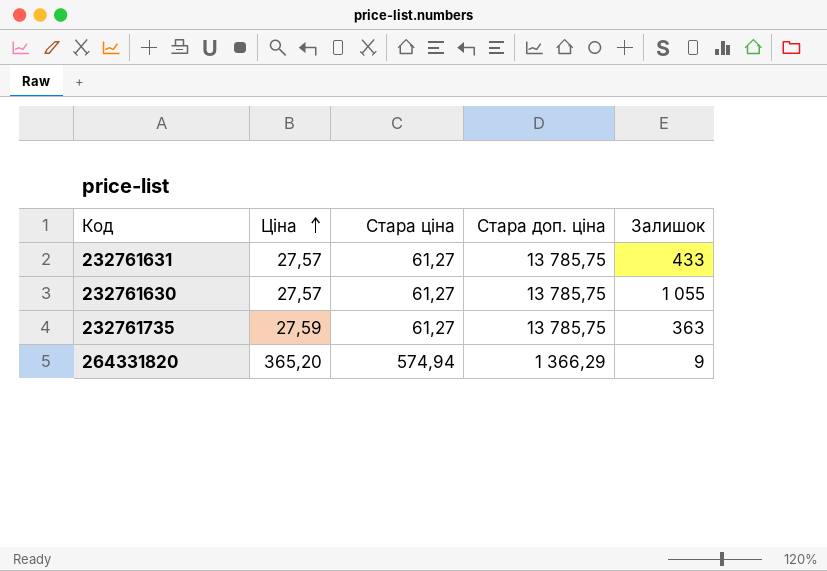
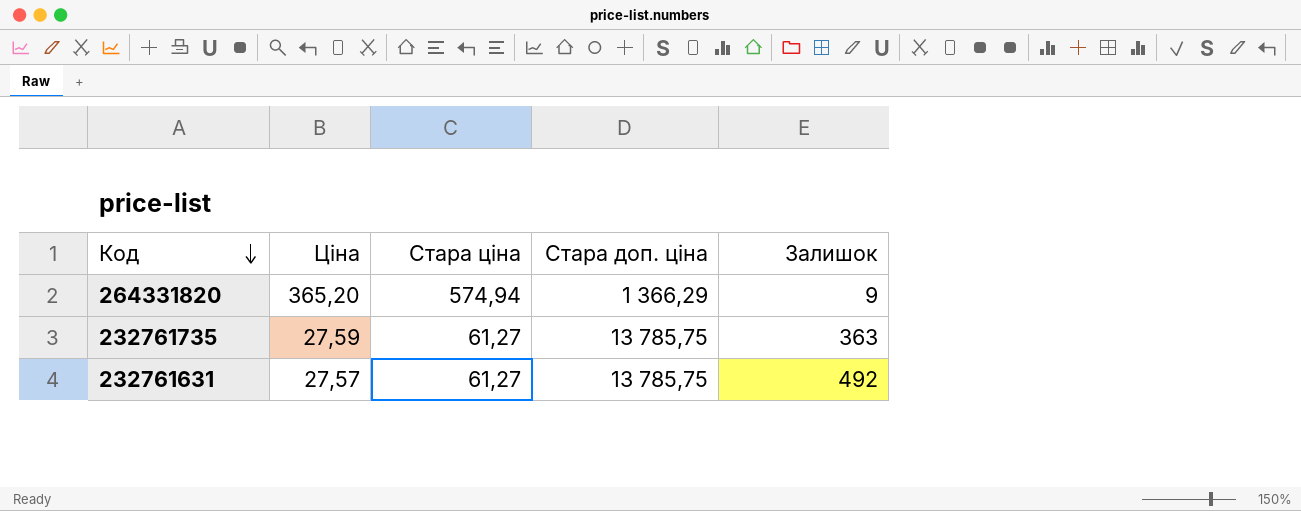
row order: Ціна ascending -> Код descending
row 232761630: 27,57 | 61,27 | 13 785,75 | 1 055 -> none
232761631 | Залишок: 433 -> 492

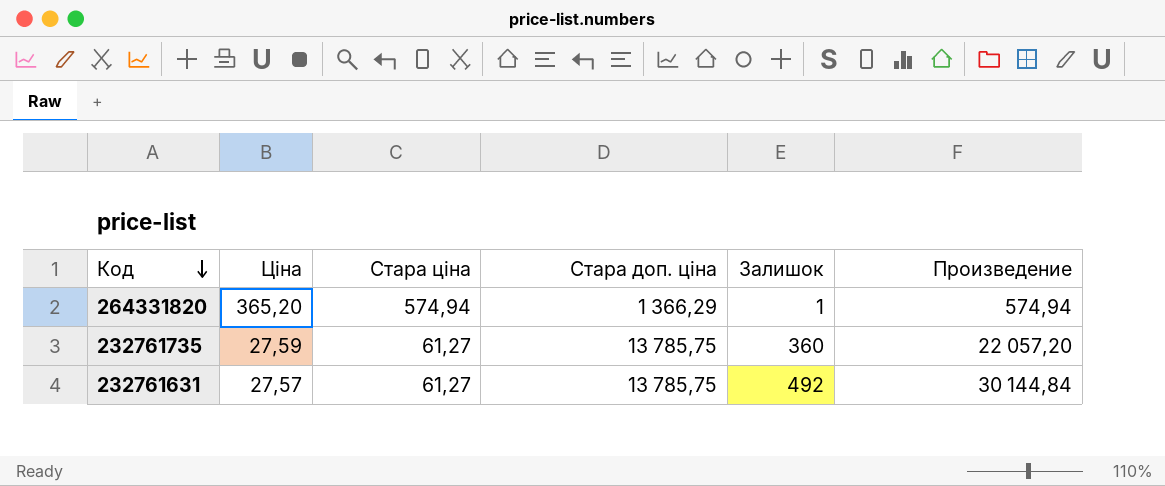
column Произведение | formula: none -> [Стара ціна] * [Залишок]
264331820 | Залишок: 9 -> 1
232761735 | Залишок: 363 -> 360

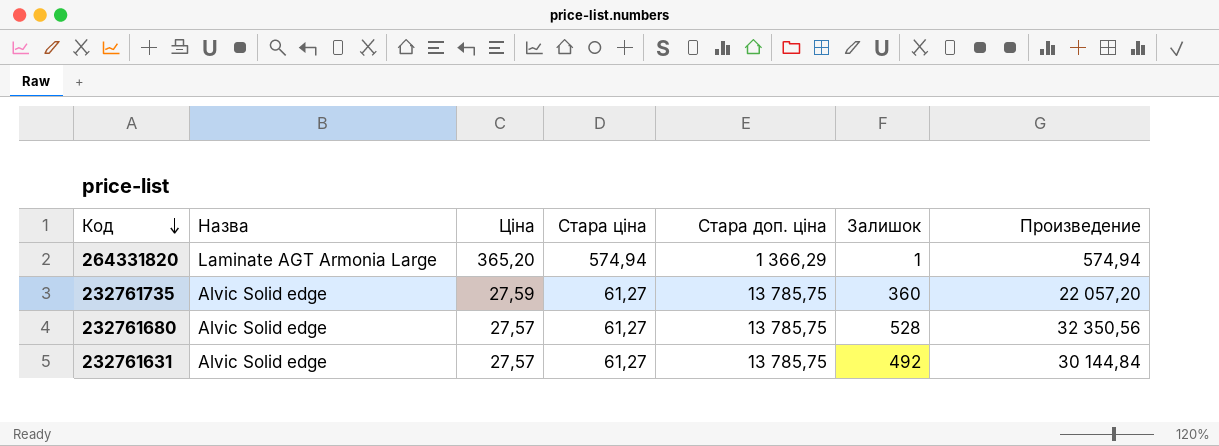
column Назва | position: none -> 2
row 232761680: none -> Alvic Solid edge | 27,57 | 61,27 | 13 785,75 | 528 | 32 350,56

